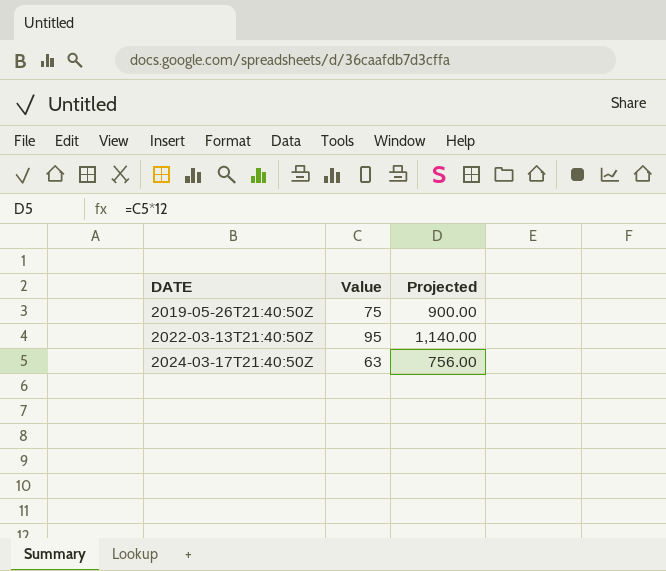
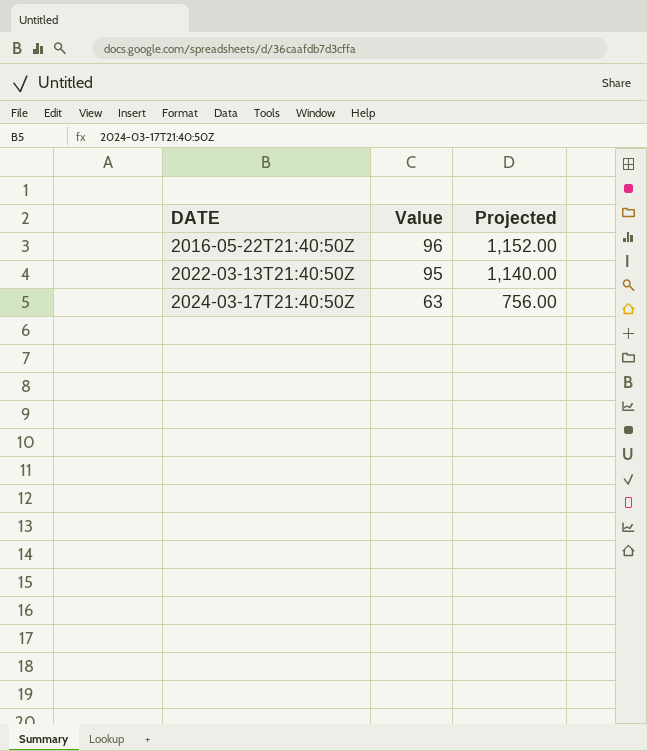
row 2019-05-26T21:40:50Z: 75 | 900.00 -> none
row 2016-05-22T21:40:50Z: none -> 96 | 1,152.00

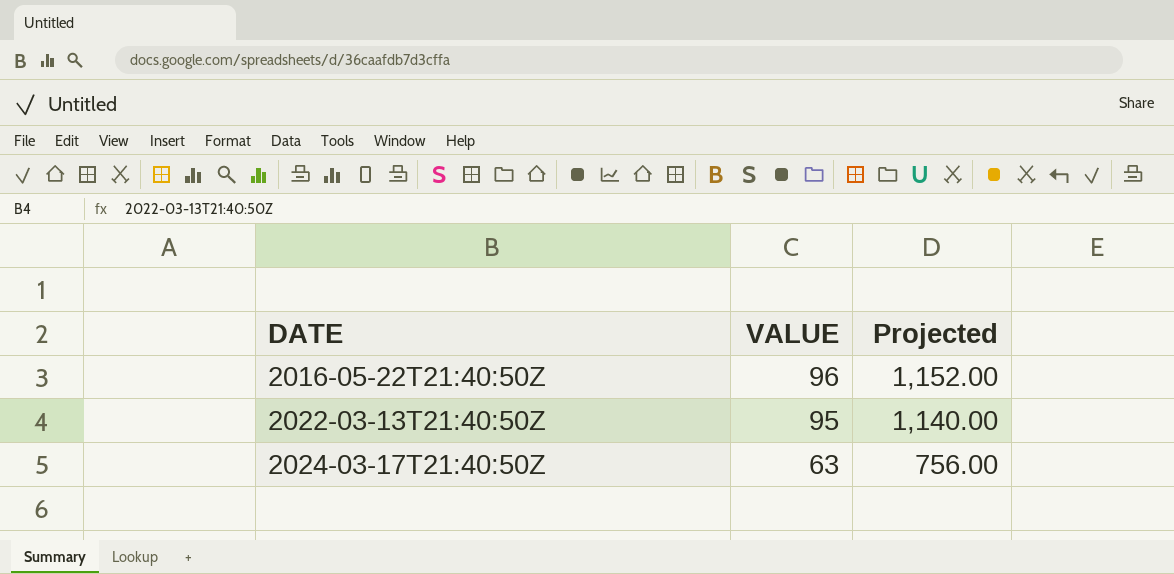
column name: Value -> VALUE

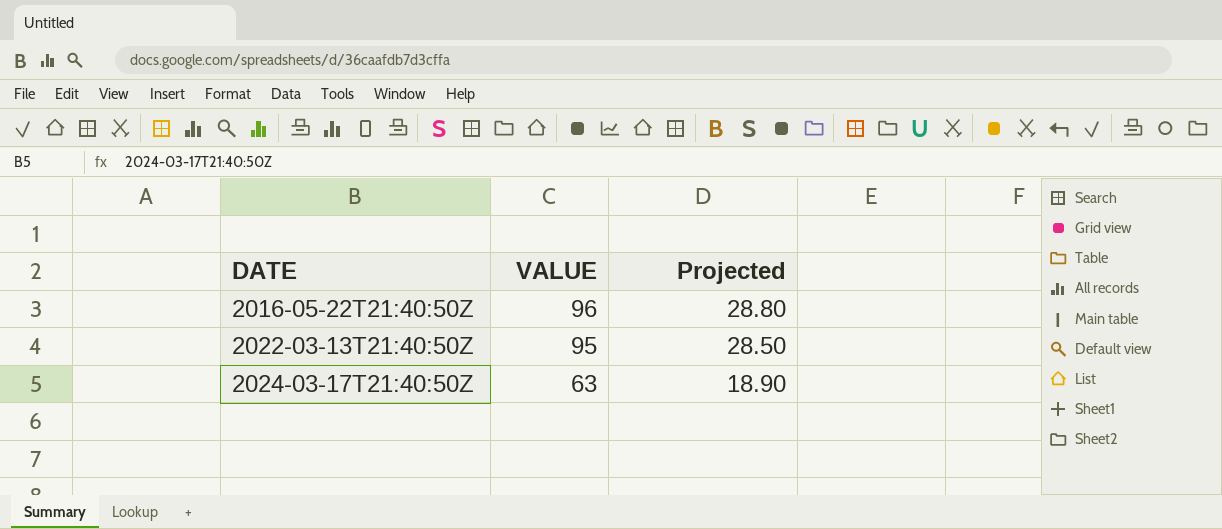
column Projected | formula: [VALUE] * 12 -> [VALUE] * 0.3

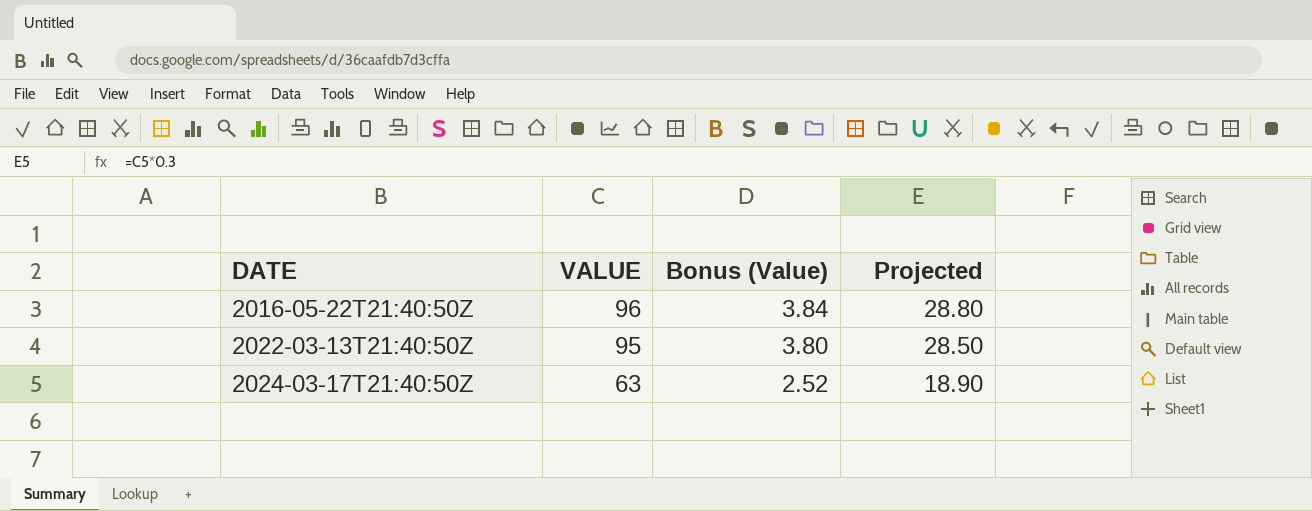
column Bonus (Value) | formula: none -> [VALUE] * 0.04

